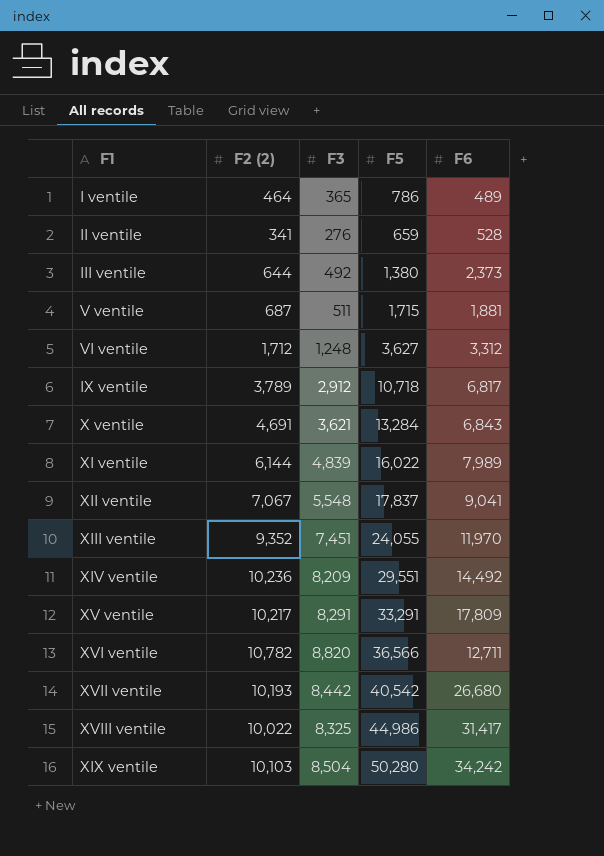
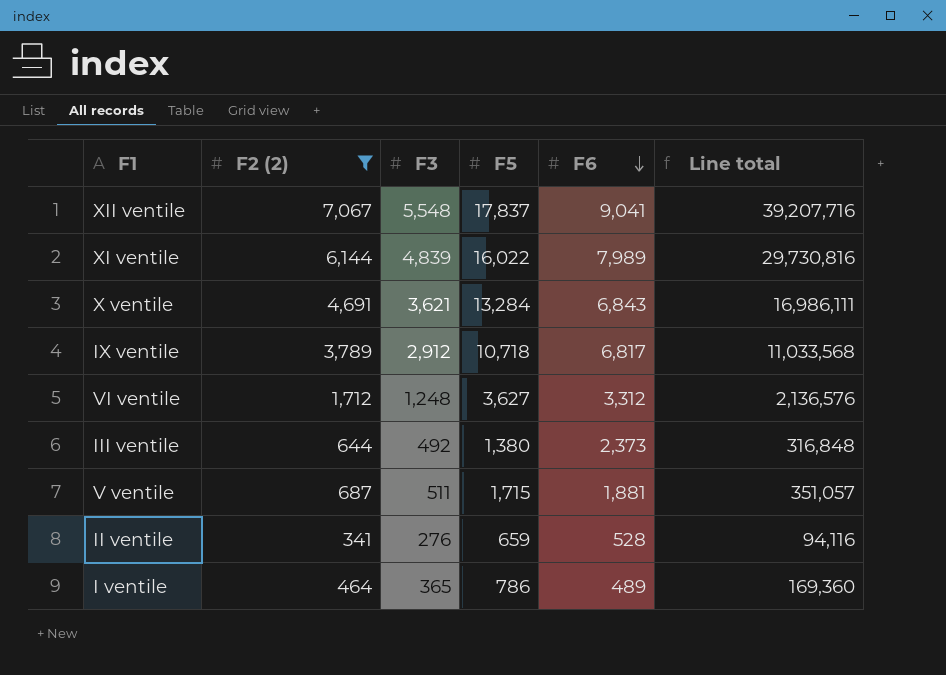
filter: none -> F2 (2) <= 7,067
row order: none -> F6 descending
column Line total | formula: none -> [F2 (2)] * [F3]

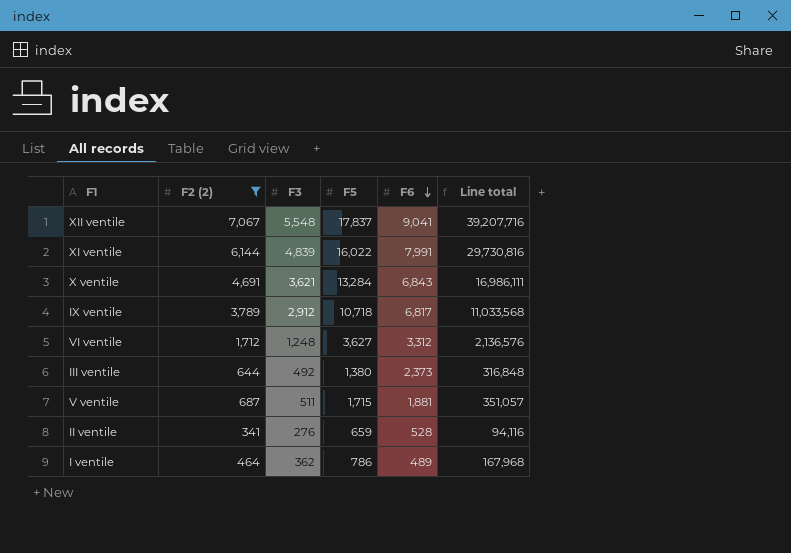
XI ventile | F6: 7,989 -> 7,991
I ventile | F3: 365 -> 362
I ventile | Line total: 169,360 -> 167,968

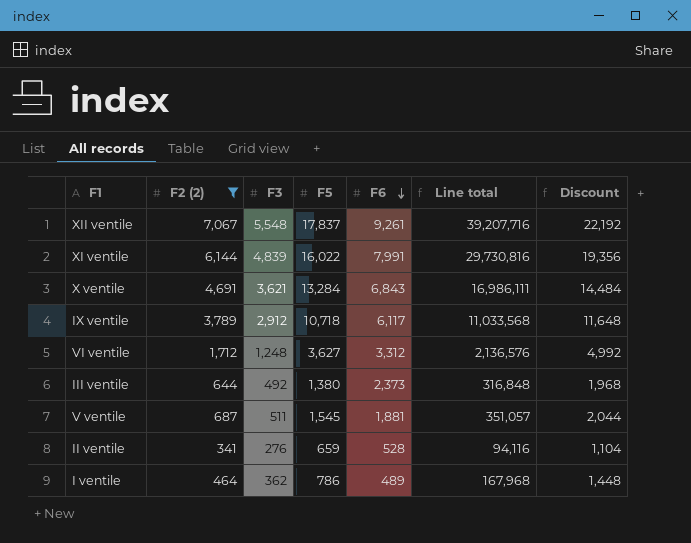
column Discount | formula: none -> [F3] * 4
XII ventile | F6: 9,041 -> 9,261
IX ventile | F6: 6,817 -> 6,117
V ventile | F5: 1,715 -> 1,545

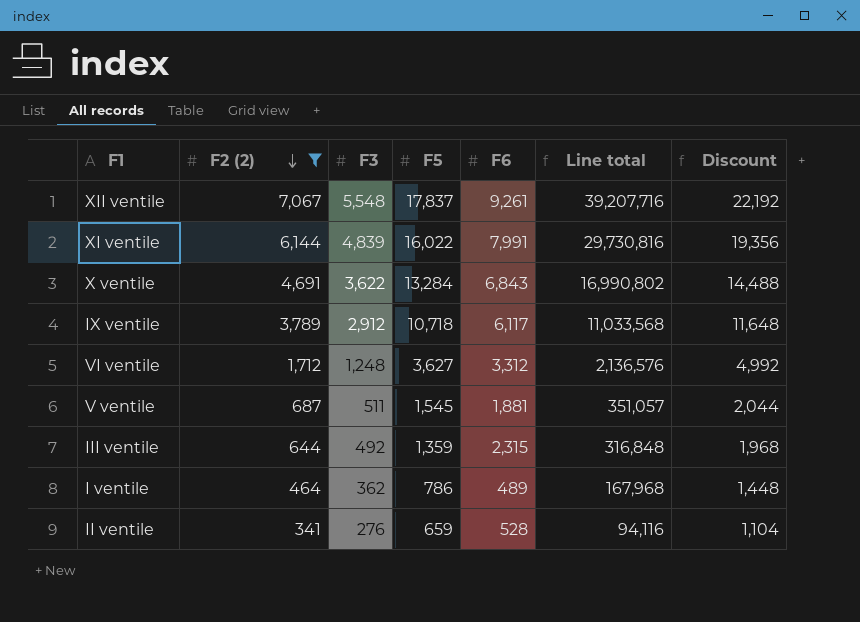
row order: F6 descending -> F2 (2) descending
X ventile | F3: 3,621 -> 3,622
X ventile | Line total: 16,986,111 -> 16,990,802
X ventile | Discount: 14,484 -> 14,488
III ventile | F5: 1,380 -> 1,359
III ventile | F6: 2,373 -> 2,315

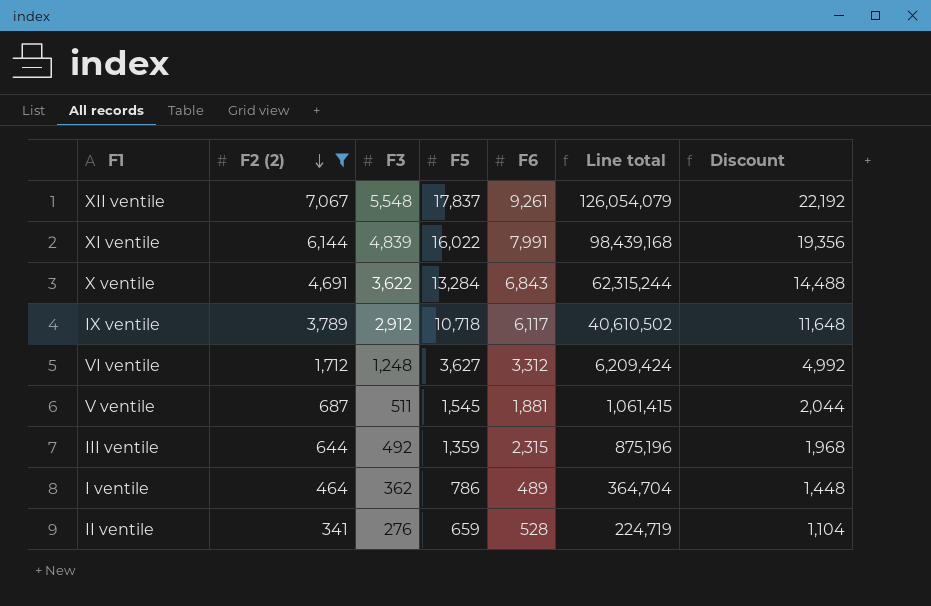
column Line total | formula: [F2 (2)] * [F3] -> [F2 (2)] * [F5]

